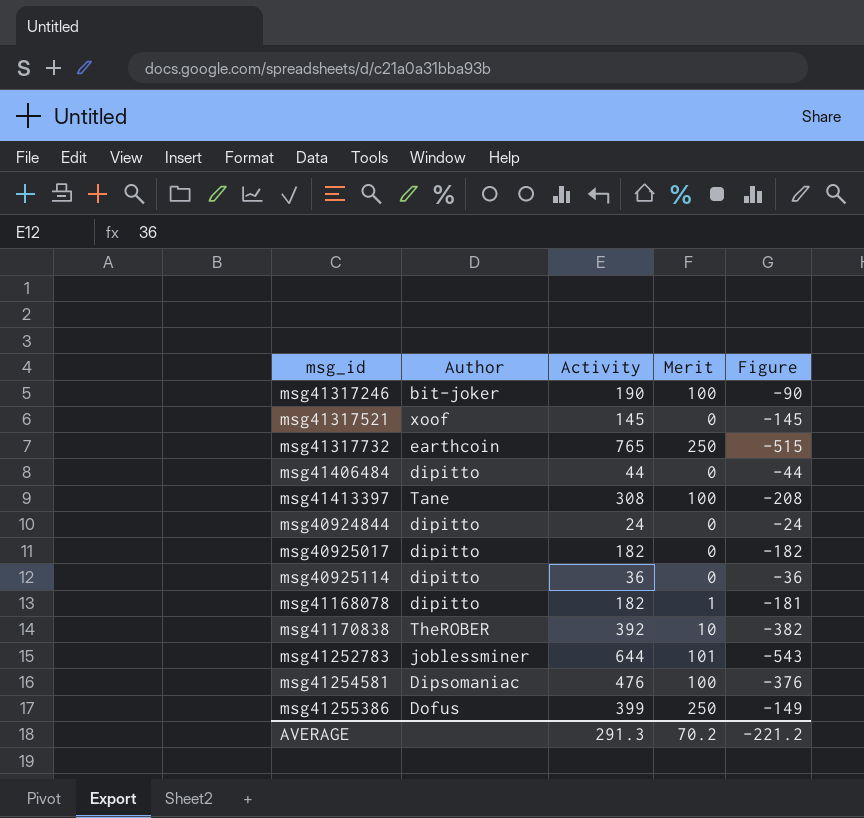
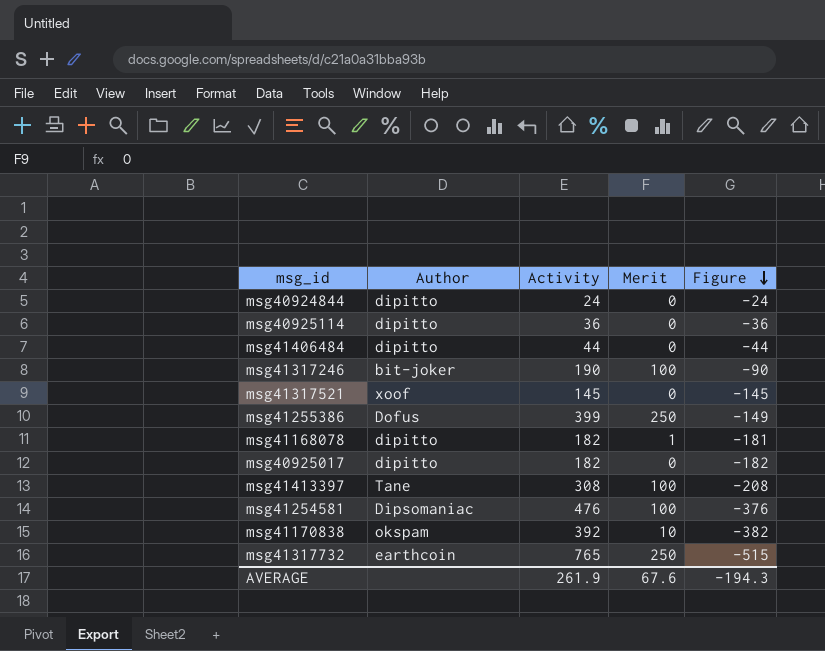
row order: none -> Figure descending
row msg41252783: joblessminer | 644 | 101 | -543 -> none
msg41170838 | Author: TheROBER -> okspam
AVERAGE | Activity: 291.3 -> 261.9
AVERAGE | Merit: 70.2 -> 67.6
AVERAGE | Figure: -221.2 -> -194.3

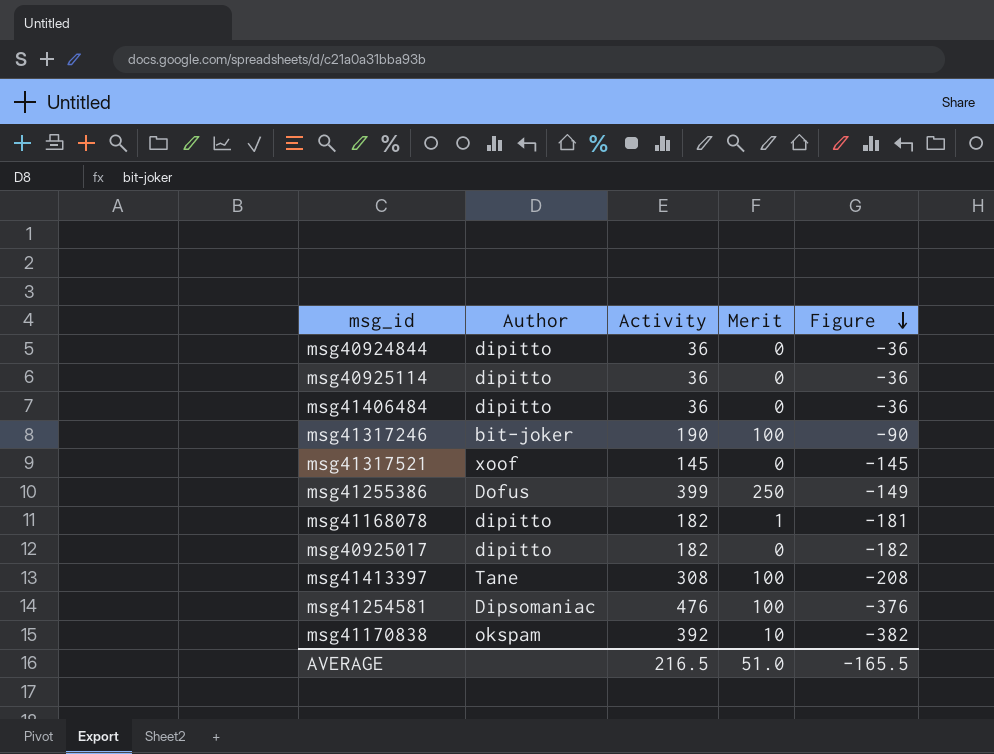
row msg41317732: earthcoin | 765 | 250 | -515 -> none
msg40924844 | Activity: 24 -> 36
msg40924844 | Figure: -24 -> -36
msg41406484 | Activity: 44 -> 36
msg41406484 | Figure: -44 -> -36
AVERAGE | Activity: 261.9 -> 216.5
AVERAGE | Merit: 67.6 -> 51.0
AVERAGE | Figure: -194.3 -> -165.5

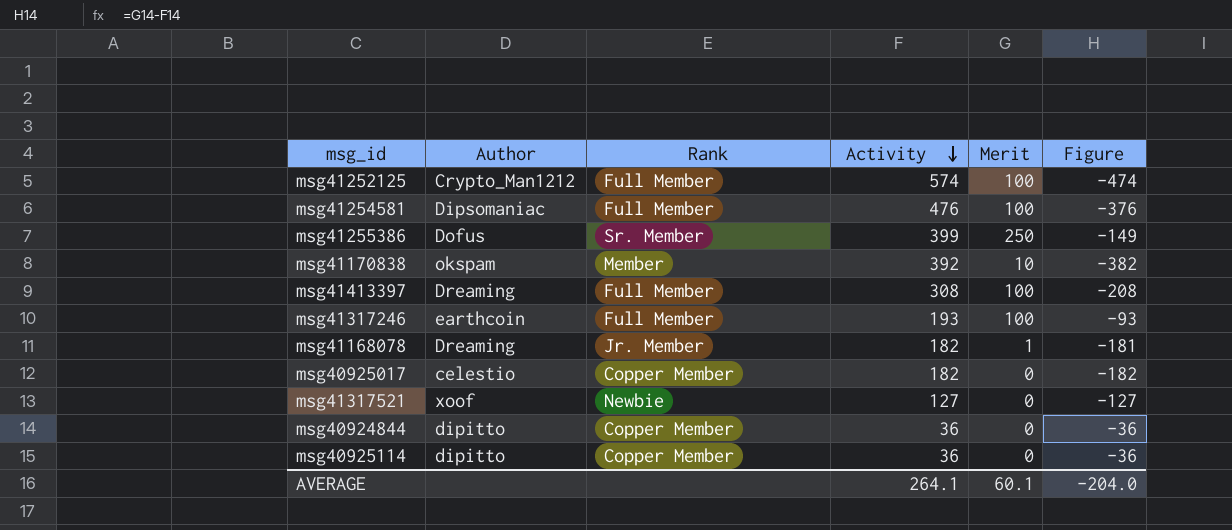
row order: Figure descending -> Activity descending
column Rank | position: none -> 3
row msg41406484: dipitto | 36 | 0 | -36 -> none
row msg41252125: none -> Crypto_Man1212 | Full Member | 574 | 100 | -474
msg41413397 | Author: Tane -> Dreaming
msg41317246 | Author: bit-joker -> earthcoin
msg41317246 | Activity: 190 -> 193
msg41317246 | Figure: -90 -> -93
msg41168078 | Author: dipitto -> Dreaming
msg40925017 | Author: dipitto -> celestio
msg41317521 | Activity: 145 -> 127
msg41317521 | Figure: -145 -> -127
AVERAGE | Activity: 216.5 -> 264.1
AVERAGE | Merit: 51.0 -> 60.1
AVERAGE | Figure: -165.5 -> -204.0

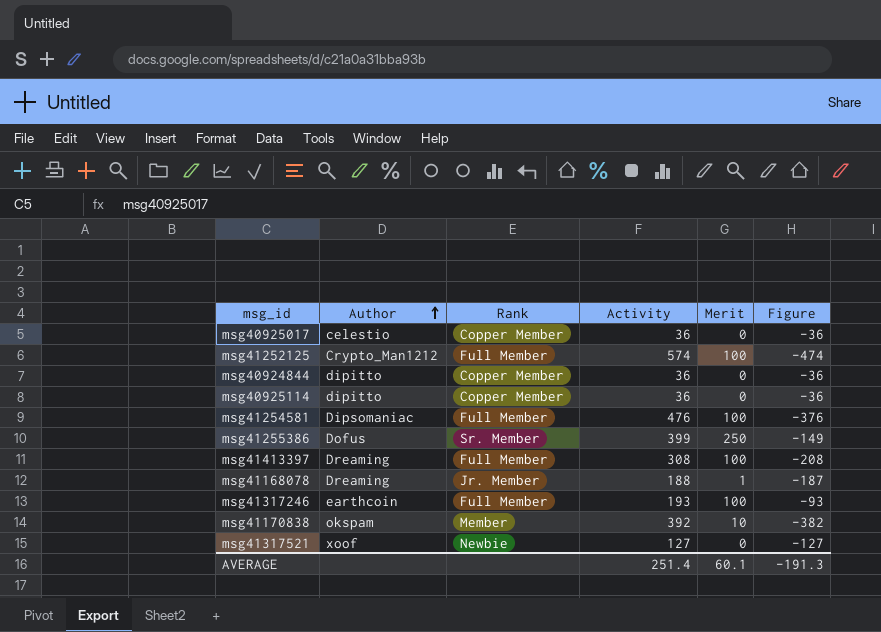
row order: Activity descending -> Author ascending
msg40925017 | Activity: 182 -> 36
msg40925017 | Figure: -182 -> -36
msg41168078 | Activity: 182 -> 188
msg41168078 | Figure: -181 -> -187
AVERAGE | Activity: 264.1 -> 251.4
AVERAGE | Figure: -204.0 -> -191.3

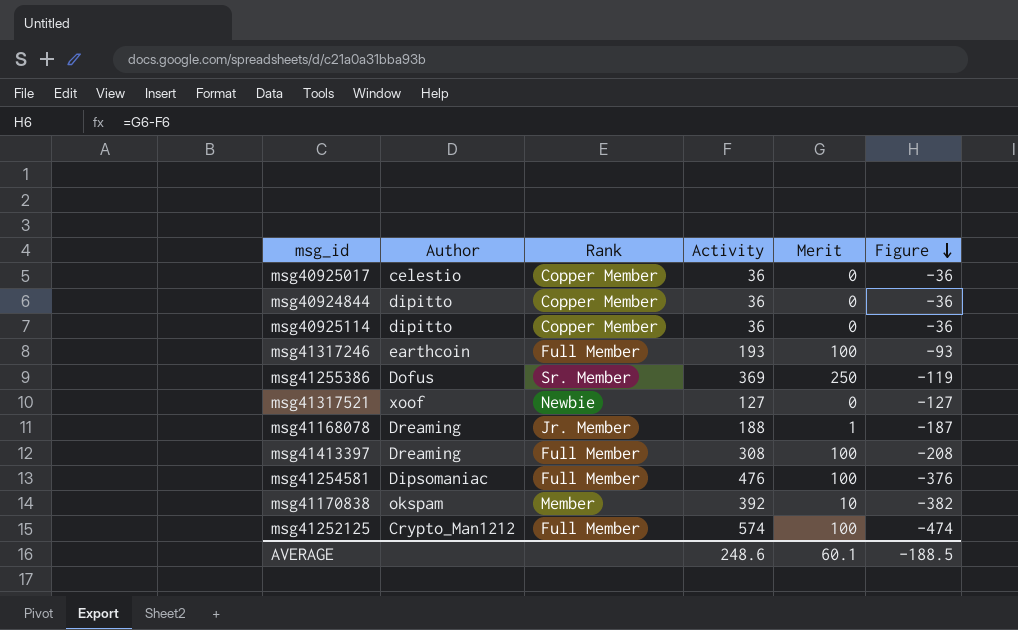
row order: Author ascending -> Figure descending
msg41255386 | Activity: 399 -> 369
msg41255386 | Figure: -149 -> -119
AVERAGE | Activity: 251.4 -> 248.6
AVERAGE | Figure: -191.3 -> -188.5

